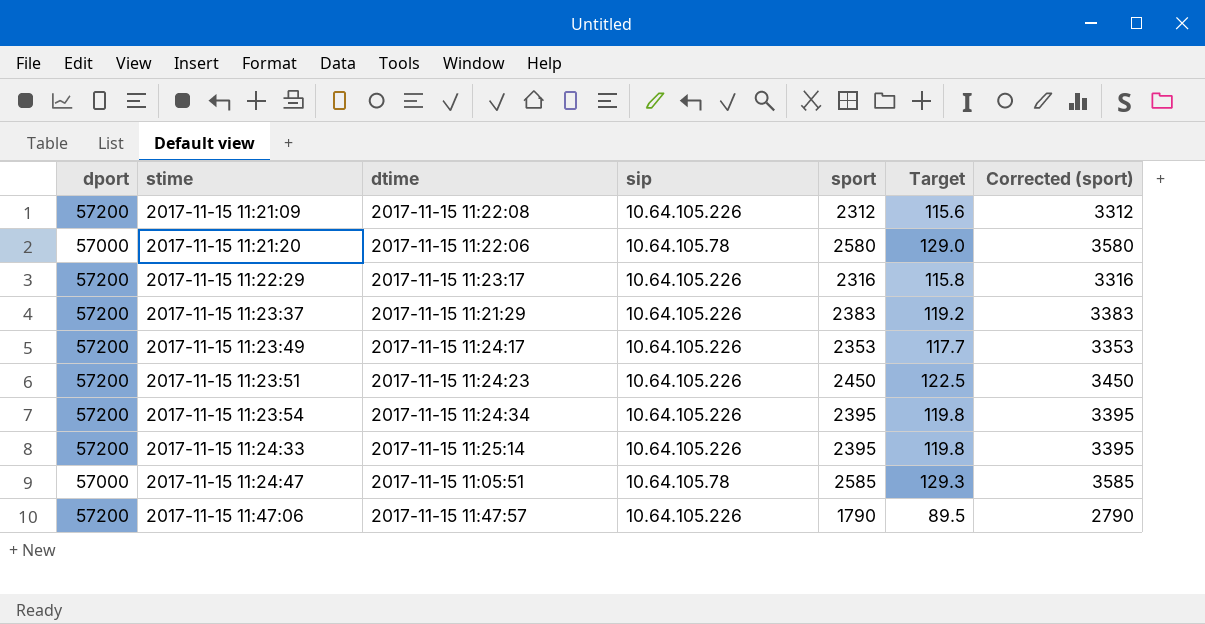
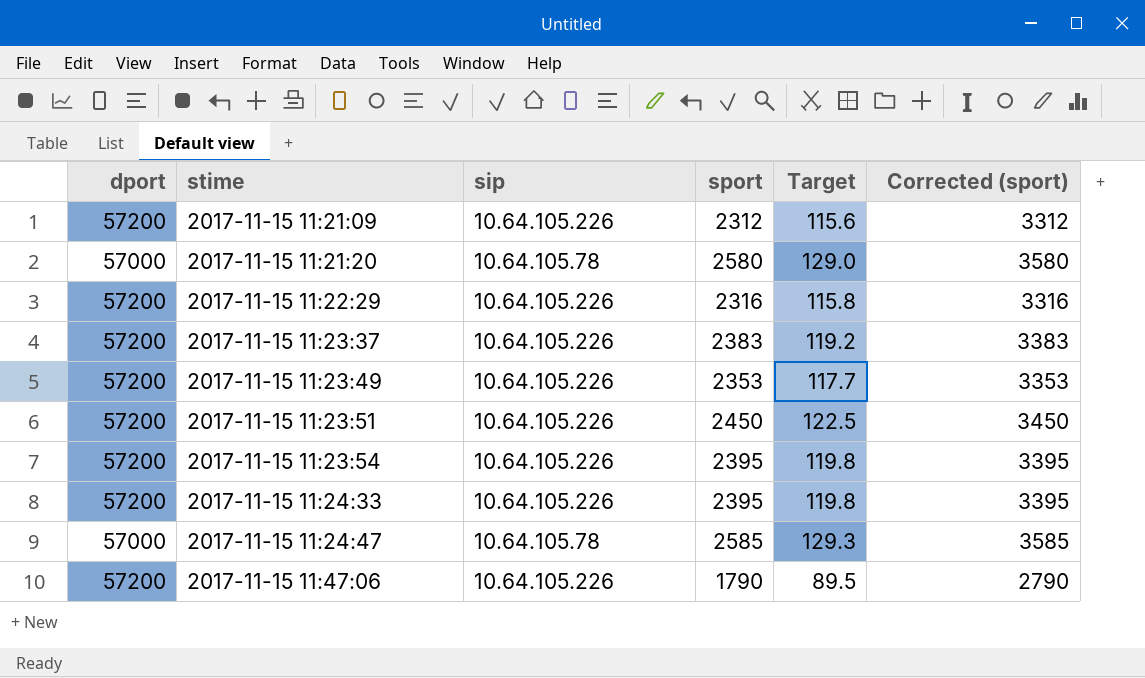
column dtime | position: 3 -> none

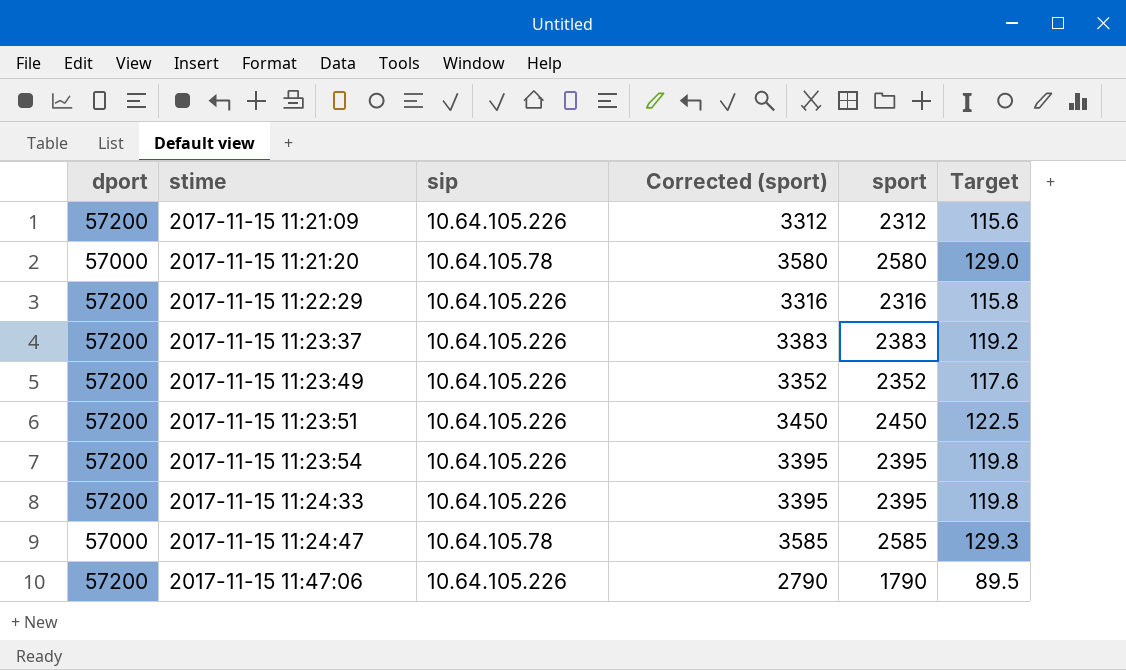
column Corrected (sport) | position: 6 -> 4
2017-11-15 11:23:49 | Corrected (sport): 3353 -> 3352
2017-11-15 11:23:49 | sport: 2353 -> 2352
2017-11-15 11:23:49 | Target: 117.7 -> 117.6

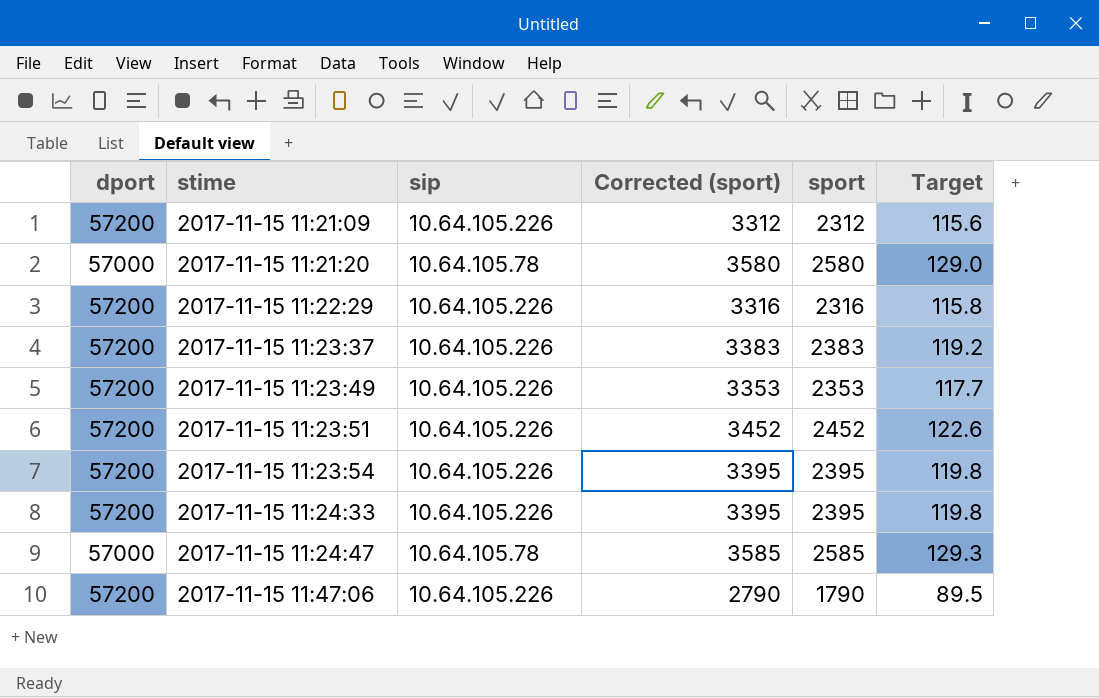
2017-11-15 11:23:49 | Corrected (sport): 3352 -> 3353
2017-11-15 11:23:49 | sport: 2352 -> 2353
2017-11-15 11:23:49 | Target: 117.6 -> 117.7
2017-11-15 11:23:51 | Corrected (sport): 3450 -> 3452
2017-11-15 11:23:51 | sport: 2450 -> 2452
2017-11-15 11:23:51 | Target: 122.5 -> 122.6

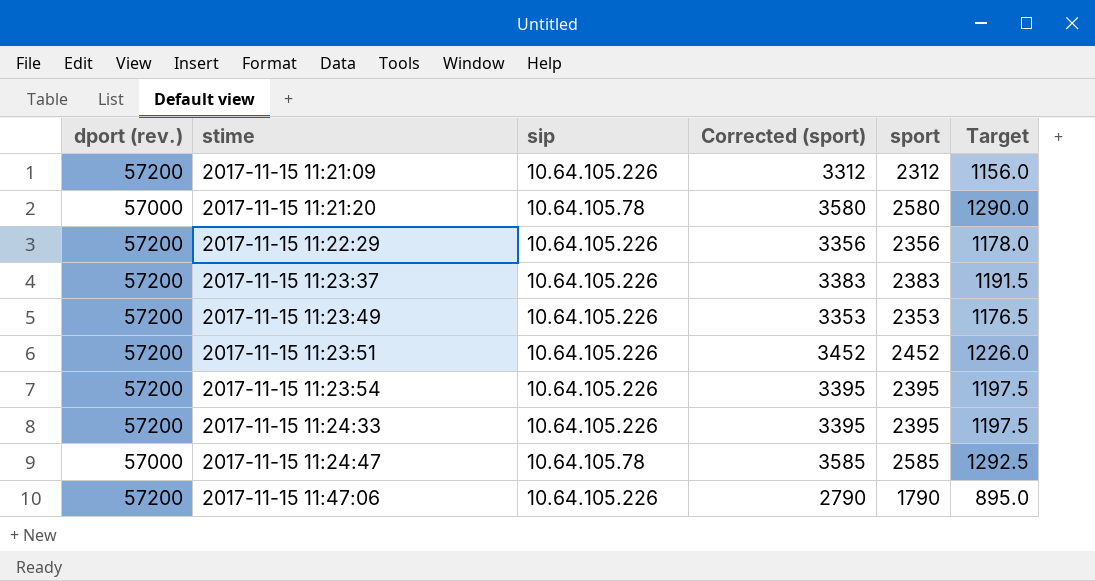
column name: dport -> dport (rev.)
column Target | formula: [sport] * 0.05 -> [sport] * 0.5
2017-11-15 11:22:29 | Corrected (sport): 3316 -> 3356
2017-11-15 11:22:29 | sport: 2316 -> 2356

